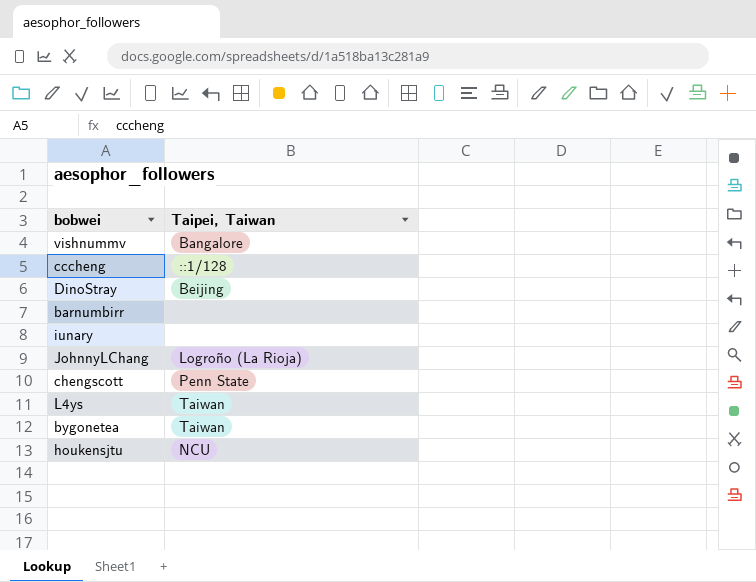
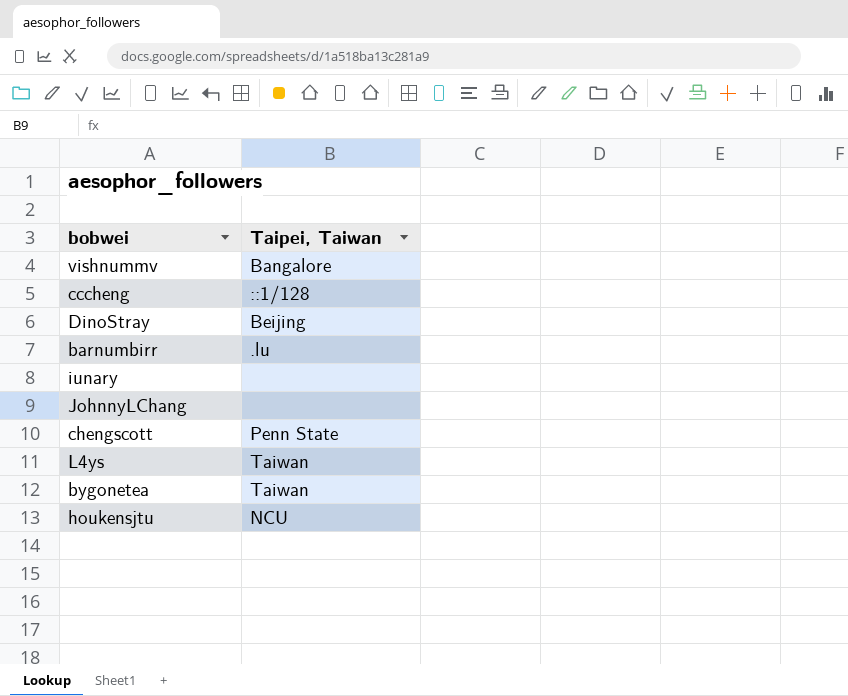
barnumbirr | Taipei, Taiwan: none -> .lu
JohnnyLChang | Taipei, Taiwan: Logroño (La Rioja) -> none

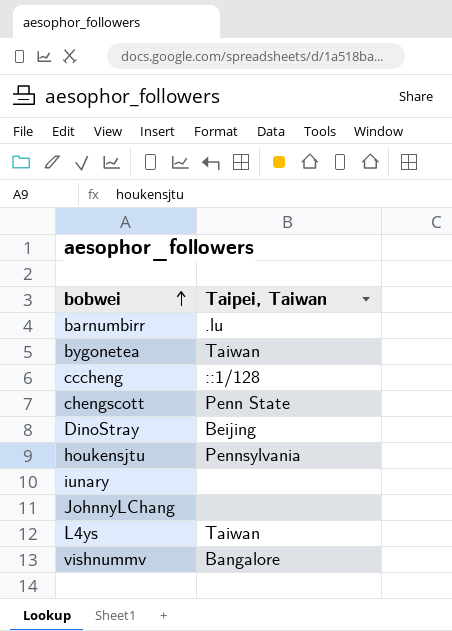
row order: none -> bobwei ascending
houkensjtu | Taipei, Taiwan: NCU -> Pennsylvania

